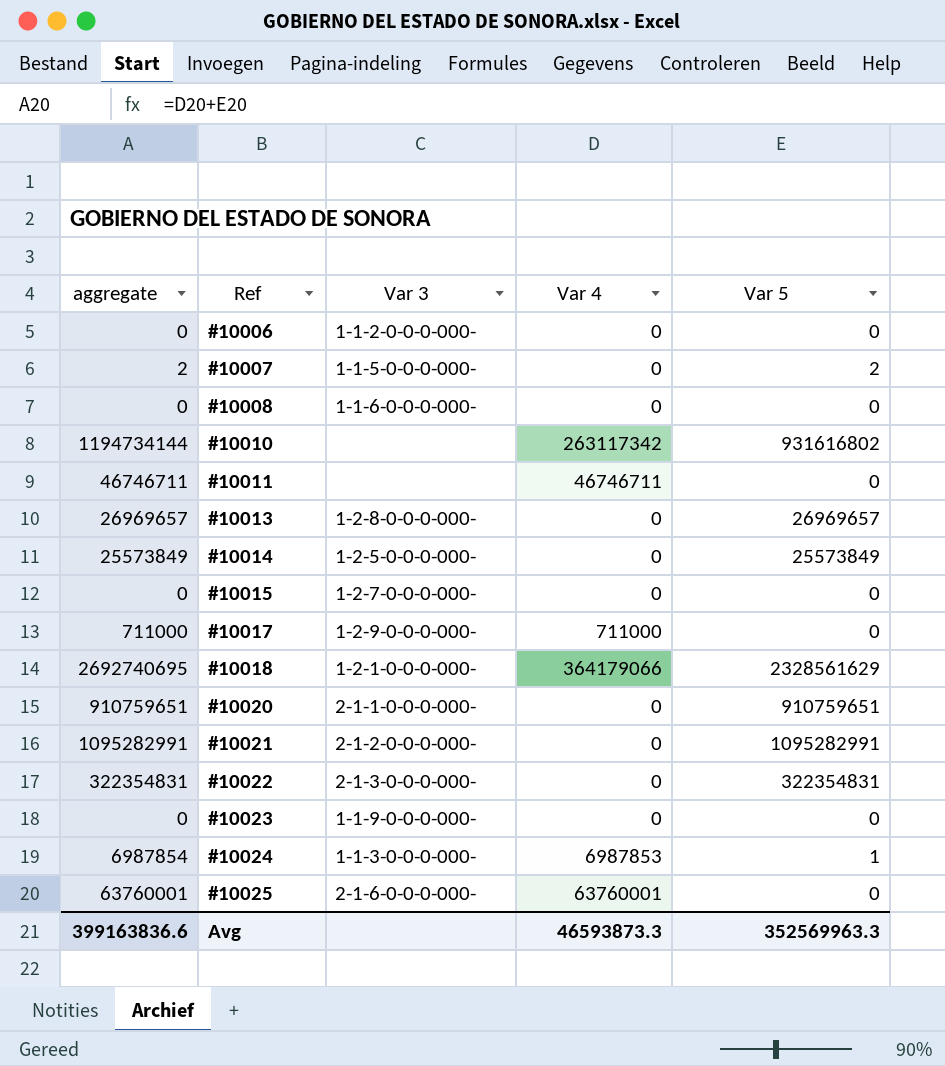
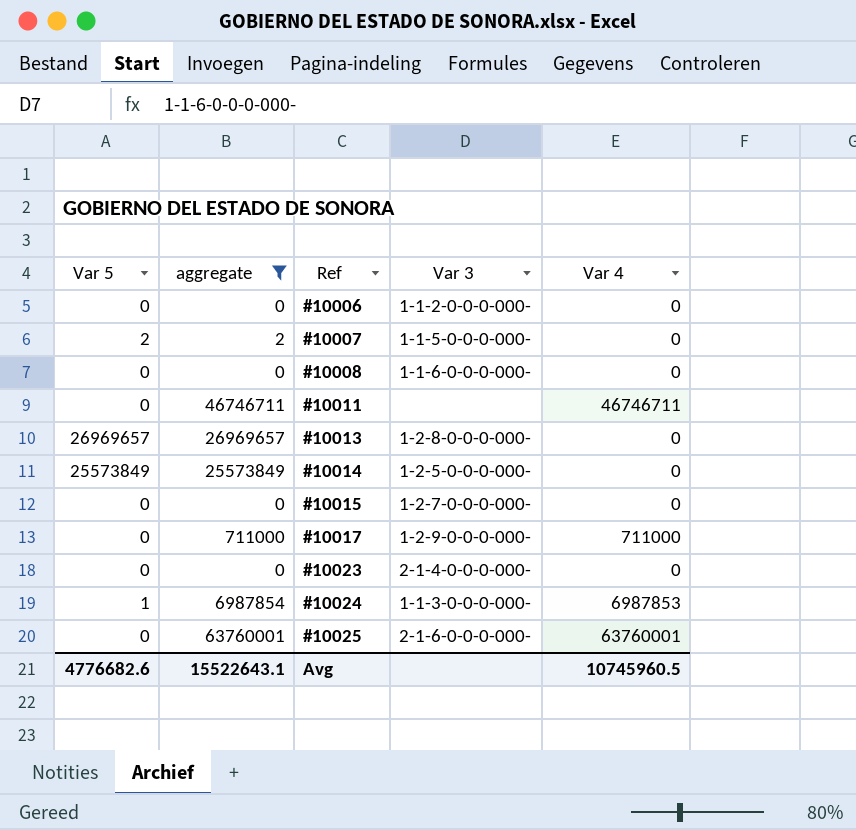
filter: none -> aggregate <= 63760001
column Var 5 | position: 5 -> 1
#10023 | Var 3: 1-1-9-0-0-0-000- -> 2-1-4-0-0-0-000-
Avg | Var 5: 352569963.3 -> 4776682.6
Avg | aggregate: 399163836.6 -> 15522643.1
Avg | Var 4: 46593873.3 -> 10745960.5

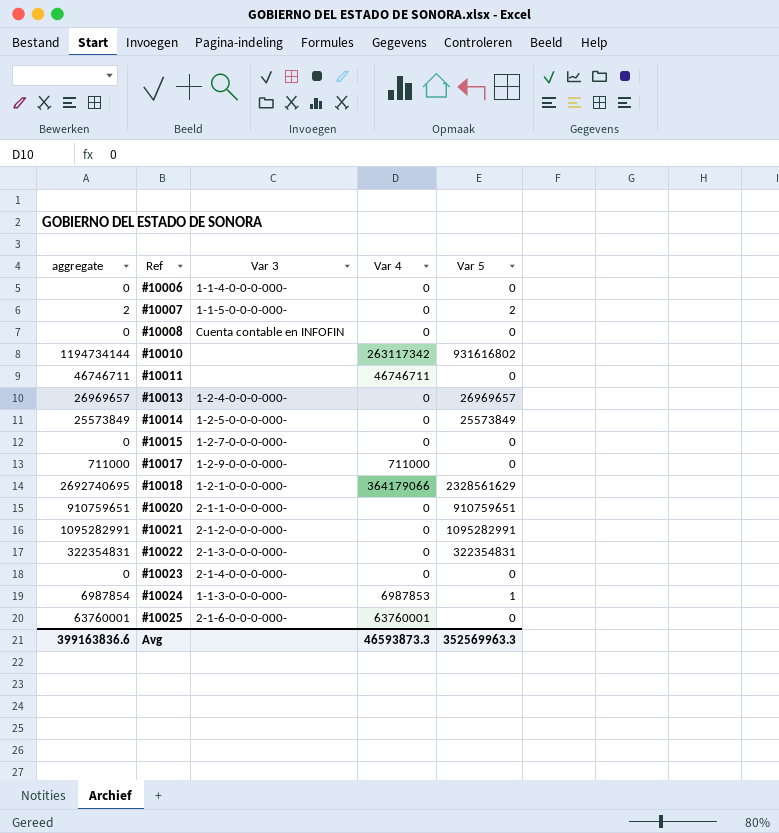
filter: aggregate <= 63760001 -> none
column Var 5 | position: 1 -> 5
#10006 | Var 3: 1-1-2-0-0-0-000- -> 1-1-4-0-0-0-000-
#10008 | Var 3: 1-1-6-0-0-0-000- -> Cuenta contable en INFOFIN
#10013 | Var 3: 1-2-8-0-0-0-000- -> 1-2-4-0-0-0-000-
Avg | aggregate: 15522643.1 -> 399163836.6
Avg | Var 4: 10745960.5 -> 46593873.3
Avg | Var 5: 4776682.6 -> 352569963.3

